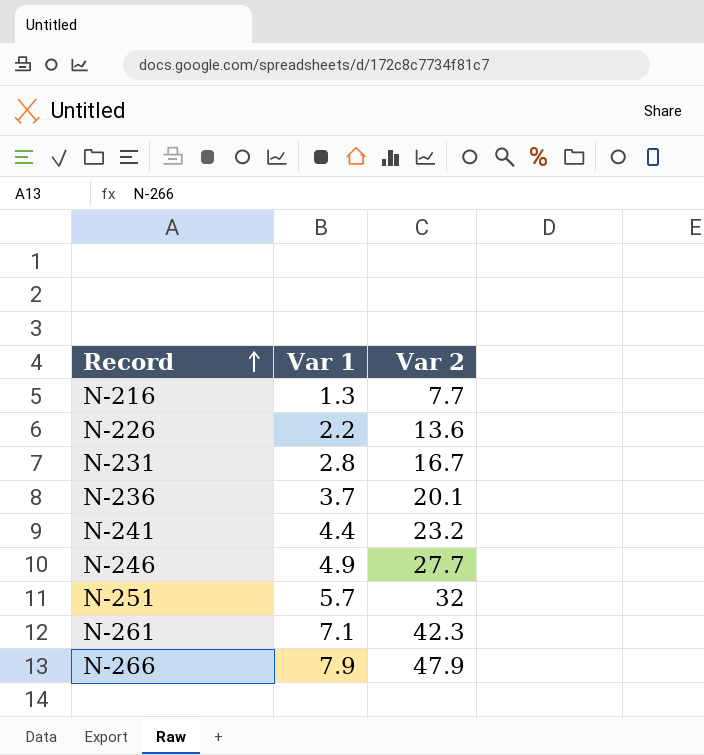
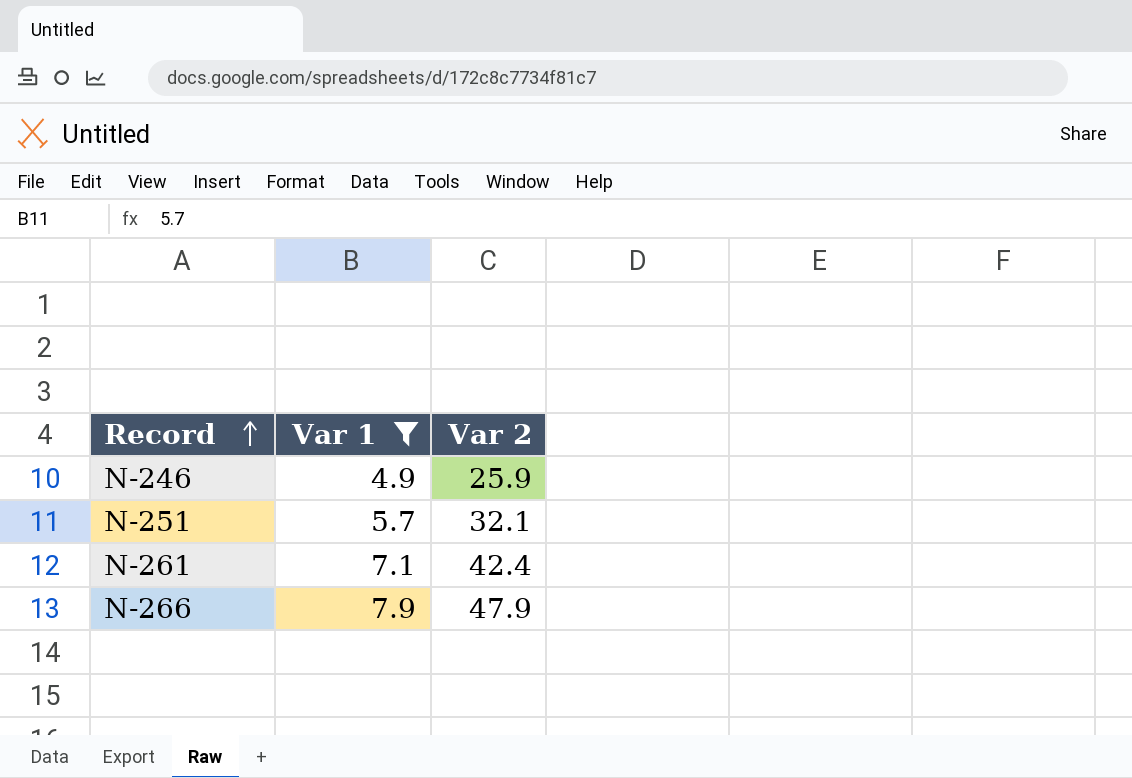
filter: none -> Var 1 >= 4.9
N-246 | Var 2: 27.7 -> 25.9
N-251 | Var 2: 32 -> 32.1
N-261 | Var 2: 42.3 -> 42.4

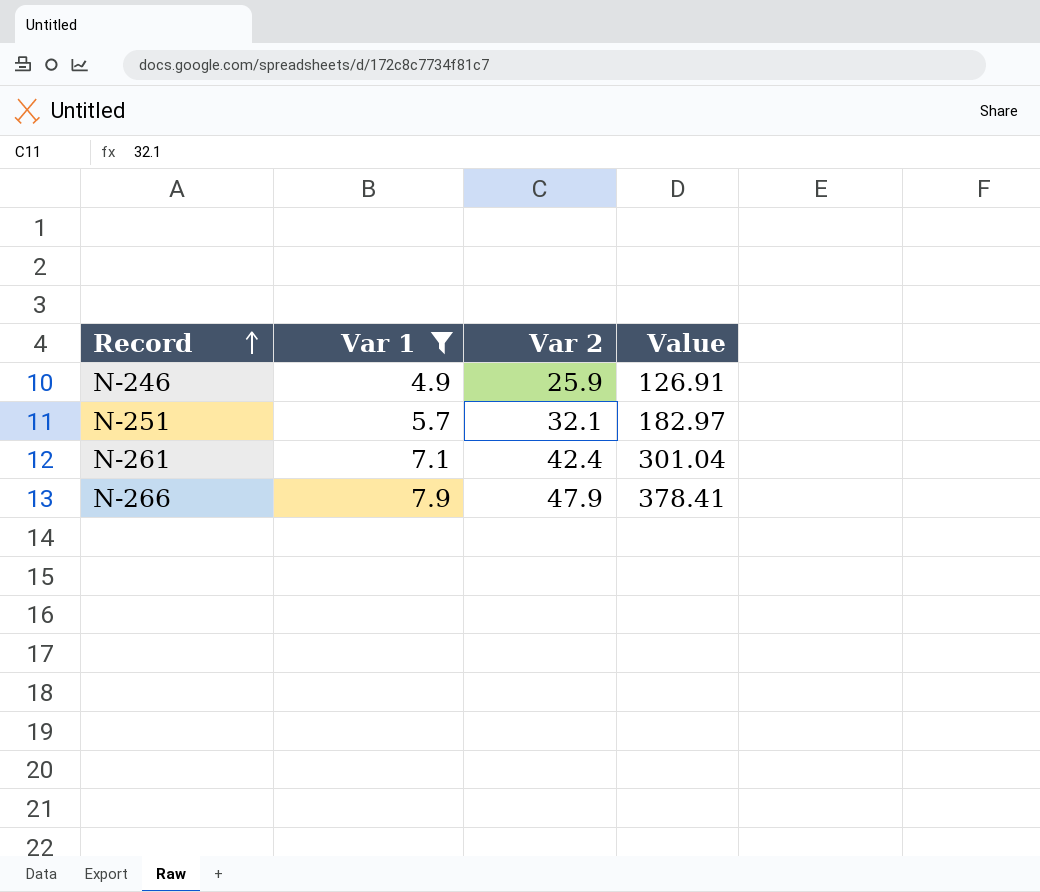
column Value | formula: none -> [Var 1] * [Var 2]

